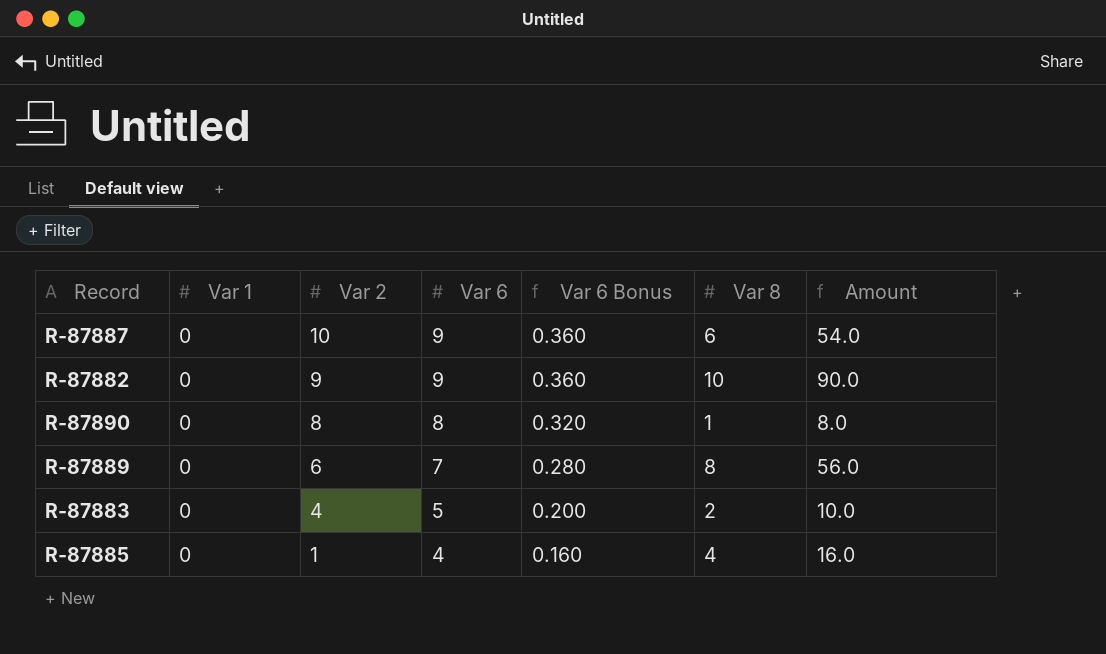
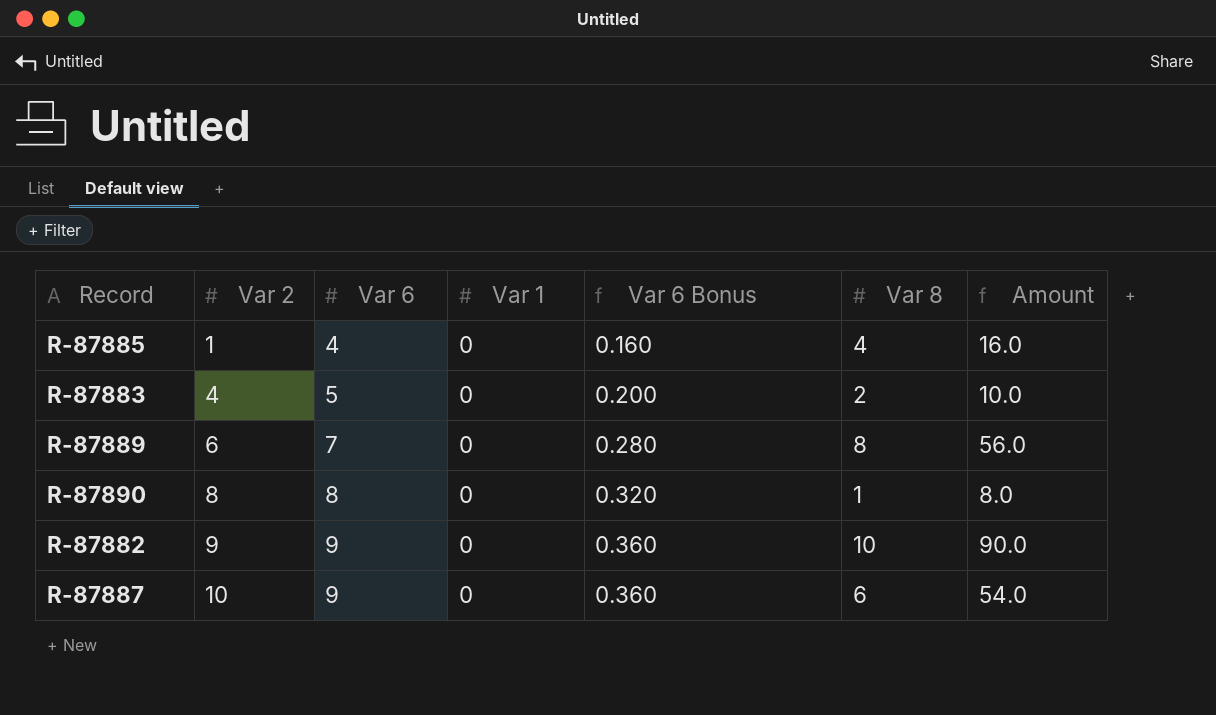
row order: Var 2 descending -> Var 2 ascending
column Var 1 | position: 2 -> 4

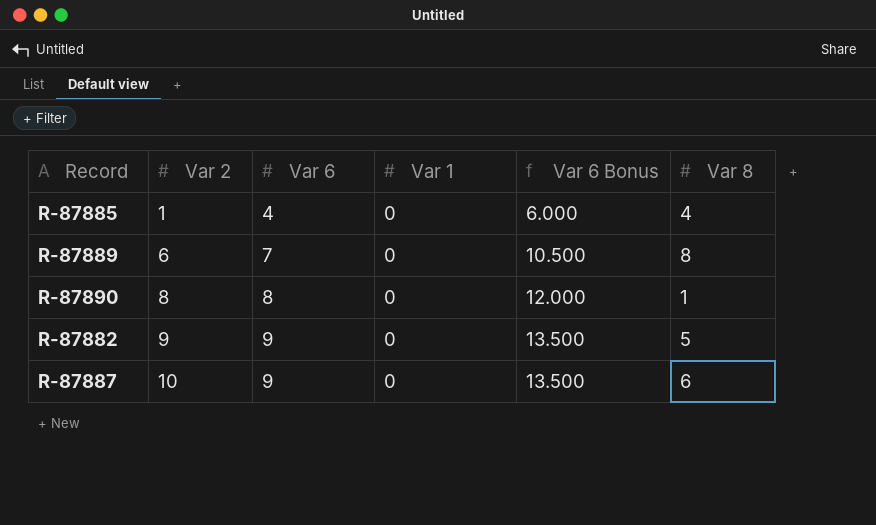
column Amount | formula: [Var 6] * [Var 8] -> none
column Var 6 Bonus | formula: [Var 6] * 0.04 -> [Var 6] * 1.5
row R-87883: 4 | 5 | 0 | 0.200 | 2 | 10.0 -> none
R-87882 | Var 8: 10 -> 5

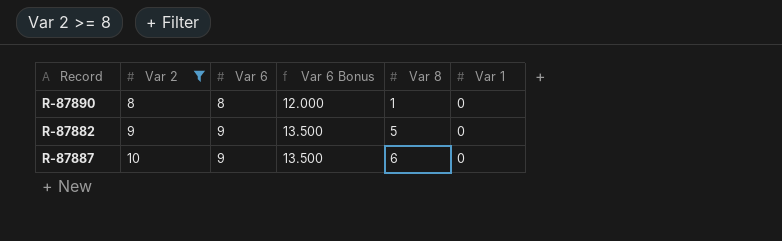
filter: none -> Var 2 >= 8
column Var 1 | position: 4 -> 6

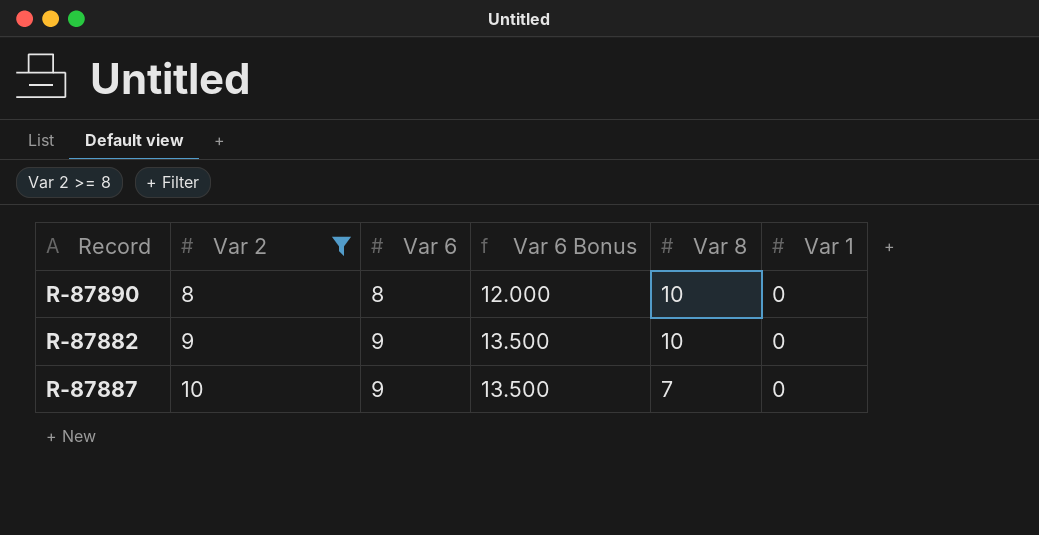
R-87890 | Var 8: 1 -> 10
R-87882 | Var 8: 5 -> 10
R-87887 | Var 8: 6 -> 7

